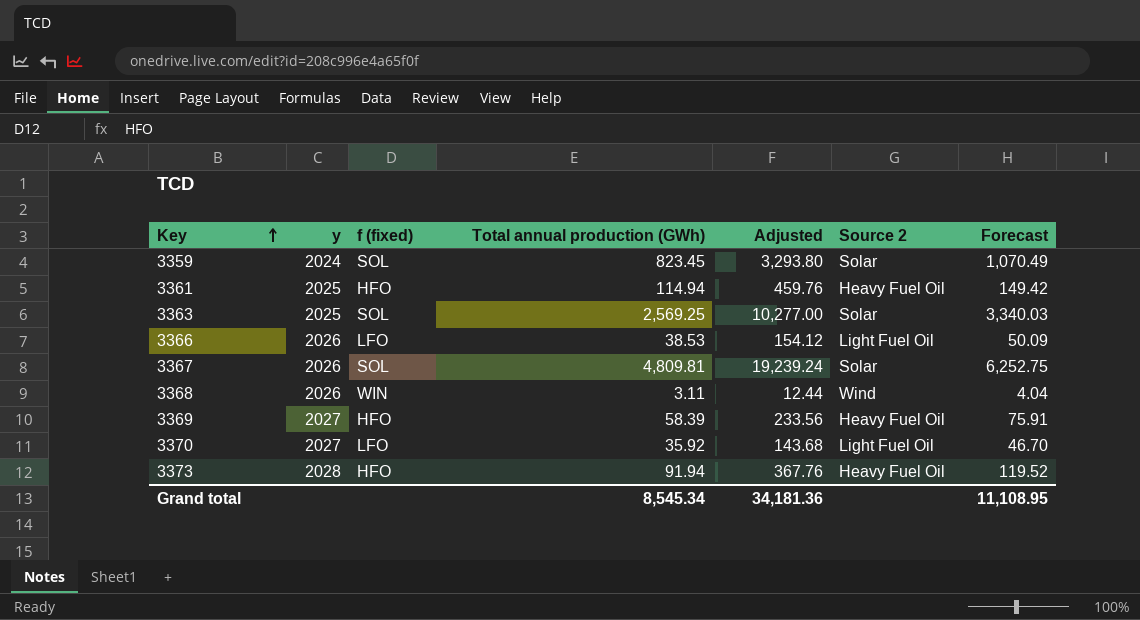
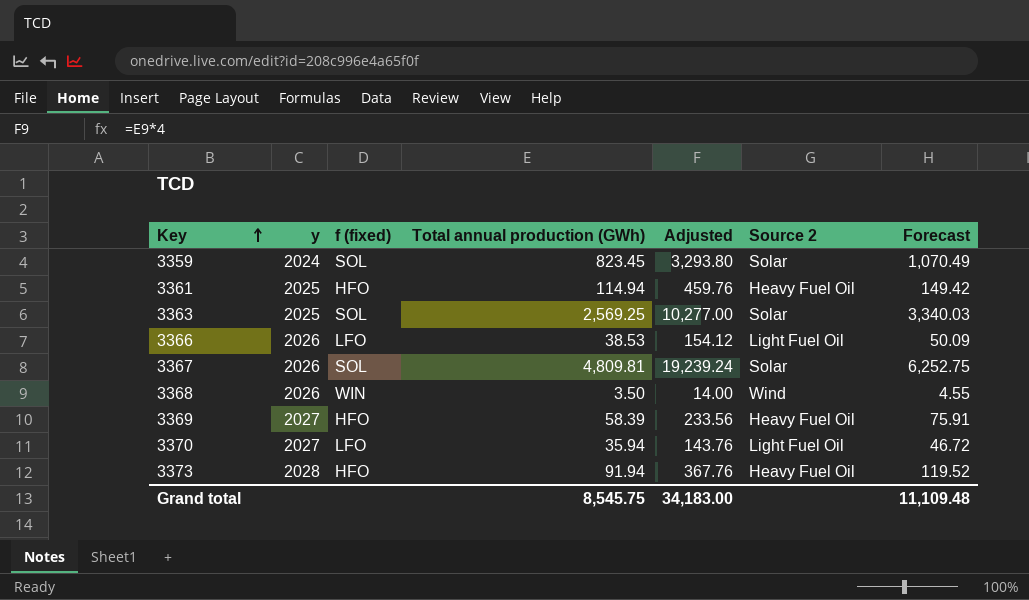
3368 | Total annual production (GWh): 3.11 -> 3.50
3368 | Adjusted: 12.44 -> 14.00
3368 | Forecast: 4.04 -> 4.55
3370 | Total annual production (GWh): 35.92 -> 35.94
3370 | Adjusted: 143.68 -> 143.76
3370 | Forecast: 46.70 -> 46.72
Grand total | Total annual production (GWh): 8,545.34 -> 8,545.75
Grand total | Adjusted: 34,181.36 -> 34,183.00
Grand total | Forecast: 11,108.95 -> 11,109.48

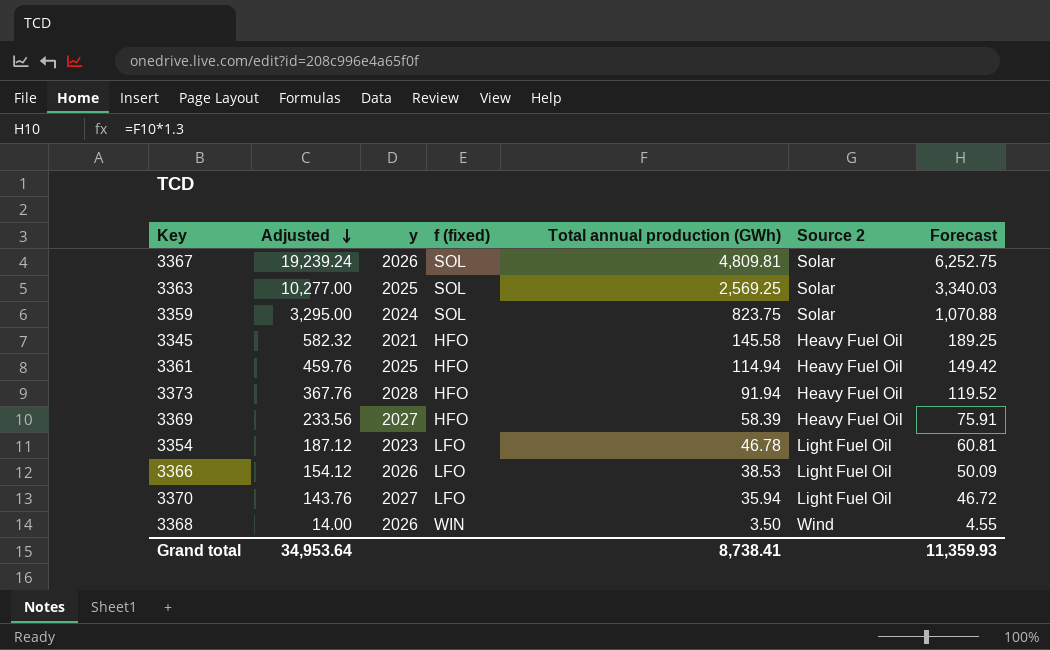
row order: Key ascending -> Adjusted descending
column Adjusted | position: 5 -> 2
3359 | Adjusted: 3,293.80 -> 3,295.00
3359 | Total annual production (GWh): 823.45 -> 823.75
3359 | Forecast: 1,070.49 -> 1,070.88
row 3345: none -> 582.32 | 2021 | HFO | 145.58 | Heavy Fuel Oil | 189.25
row 3354: none -> 187.12 | 2023 | LFO | 46.78 | Light Fuel Oil | 60.81
Grand total | Adjusted: 34,183.00 -> 34,953.64
Grand total | Total annual production (GWh): 8,545.75 -> 8,738.41
Grand total | Forecast: 11,109.48 -> 11,359.93

